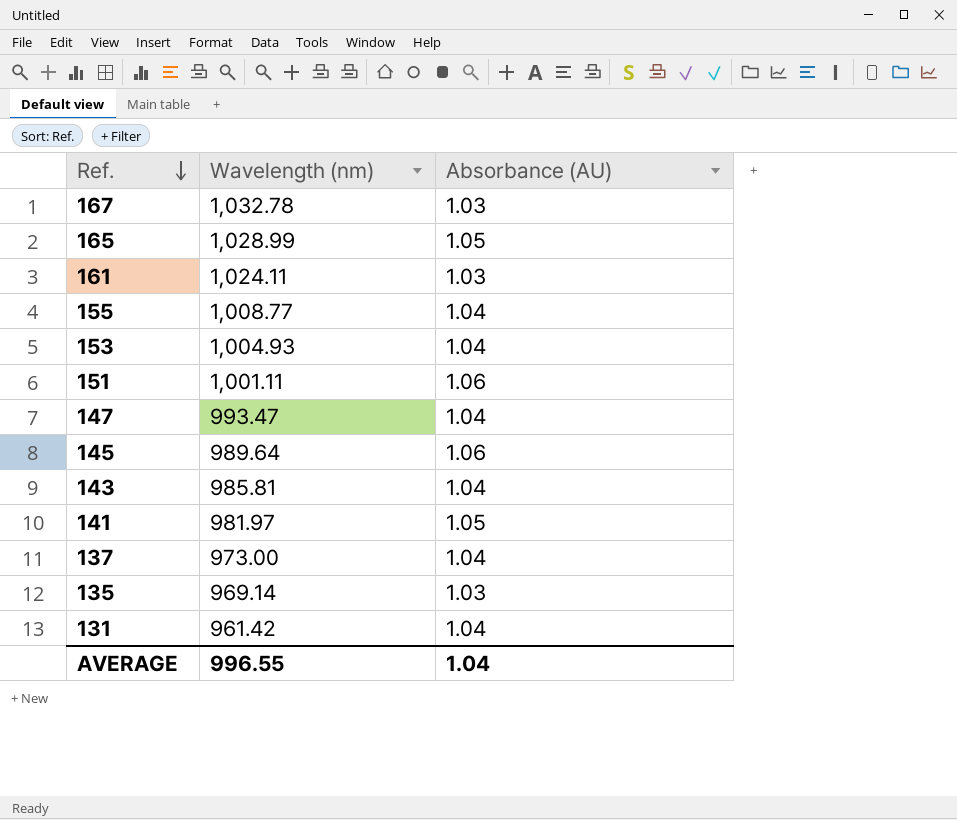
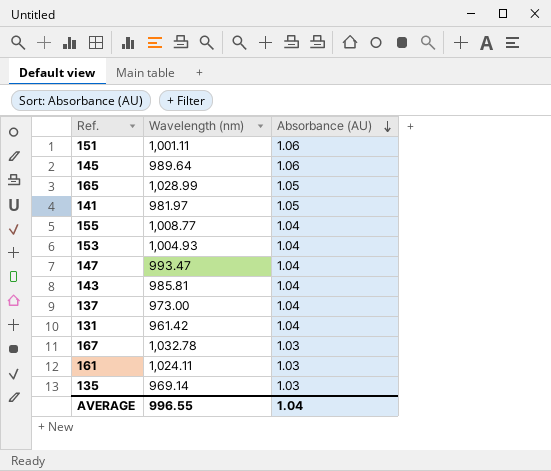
row order: Ref. descending -> Absorbance (AU) descending

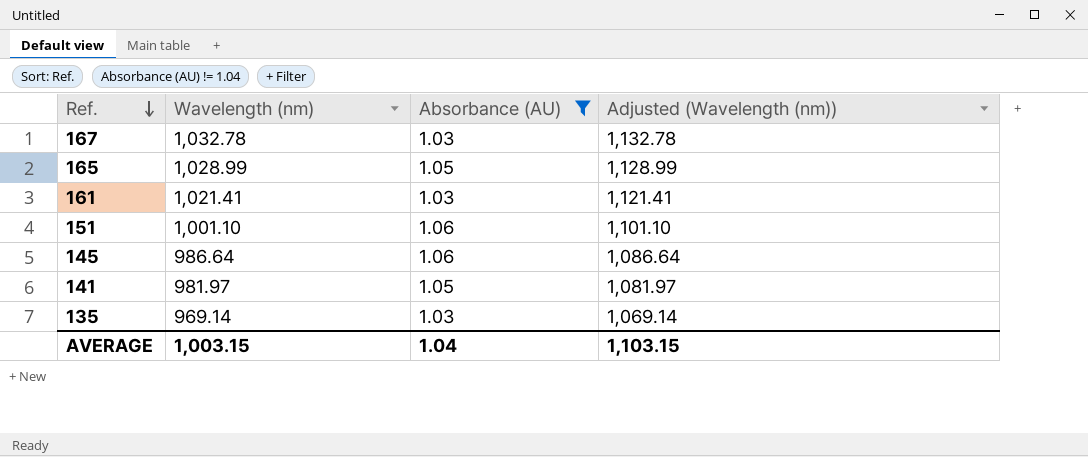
filter: none -> Absorbance (AU) != 1.04
row order: Absorbance (AU) descending -> Ref. descending
column Adjusted (Wavelength (nm)) | formula: none -> [Wavelength (nm)] + 100
161 | Wavelength (nm): 1,024.11 -> 1,021.41
151 | Wavelength (nm): 1,001.11 -> 1,001.10
145 | Wavelength (nm): 989.64 -> 986.64
AVERAGE | Wavelength (nm): 996.55 -> 1,003.15

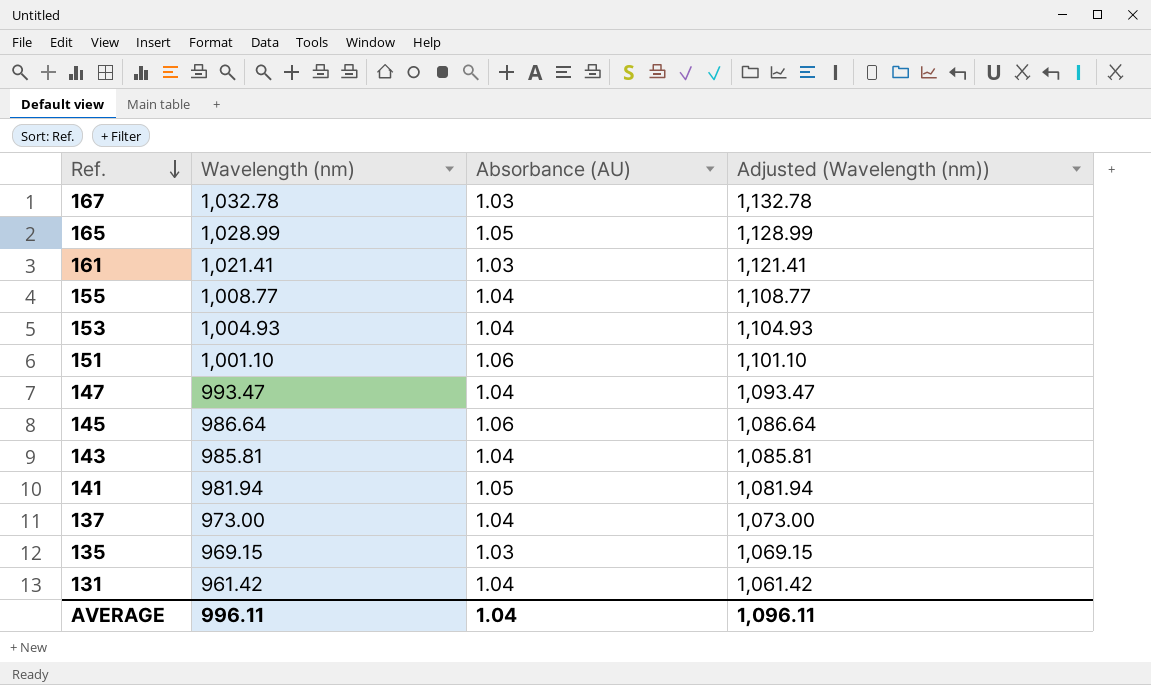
filter: Absorbance (AU) != 1.04 -> none
141 | Wavelength (nm): 981.97 -> 981.94
141 | Adjusted (Wavelength (nm)): 1,081.97 -> 1,081.94
135 | Wavelength (nm): 969.14 -> 969.15
135 | Adjusted (Wavelength (nm)): 1,069.14 -> 1,069.15
AVERAGE | Wavelength (nm): 1,003.15 -> 996.11
AVERAGE | Adjusted (Wavelength (nm)): 1,103.15 -> 1,096.11

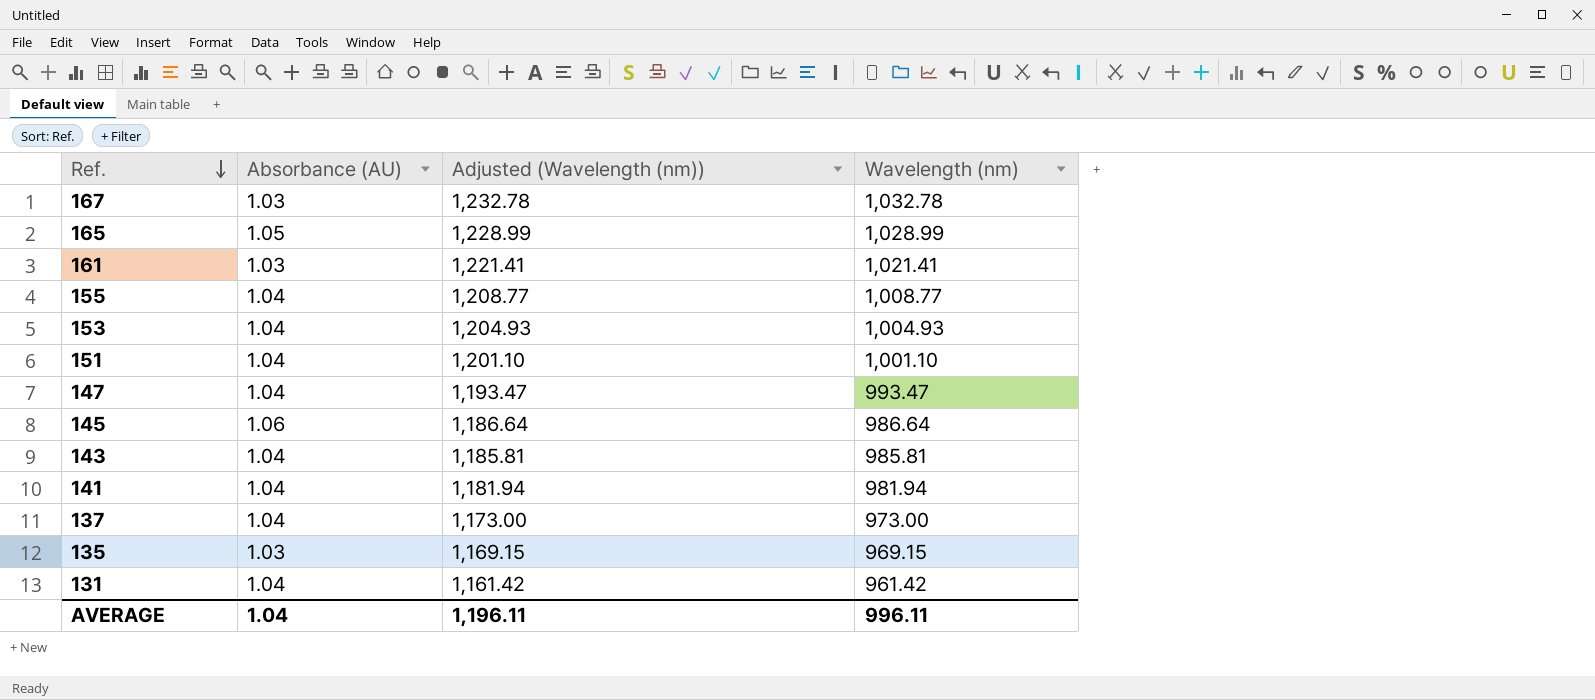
column Adjusted (Wavelength (nm)) | formula: [Wavelength (nm)] + 100 -> [Wavelength (nm)] + 200
column Wavelength (nm) | position: 2 -> 4
151 | Absorbance (AU): 1.06 -> 1.04
141 | Absorbance (AU): 1.05 -> 1.04
AVERAGE | Adjusted (Wavelength (nm)): 1,096.11 -> 1,196.11

